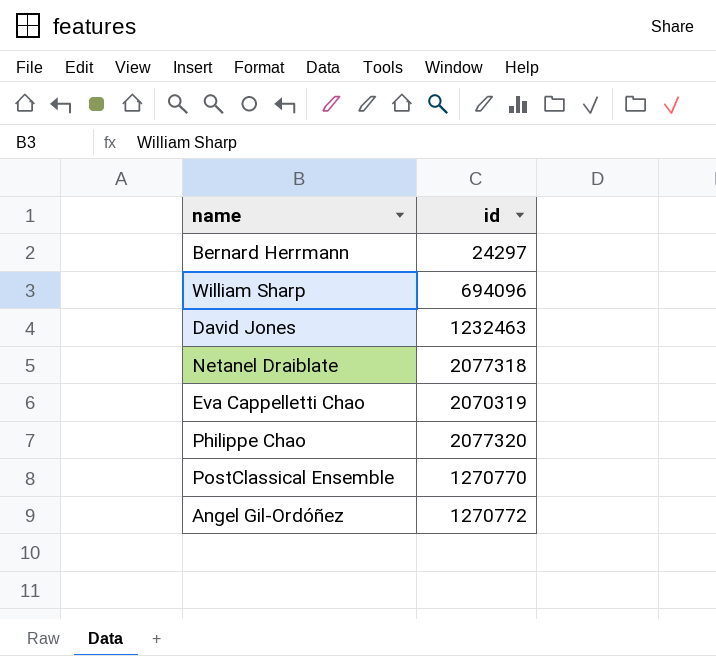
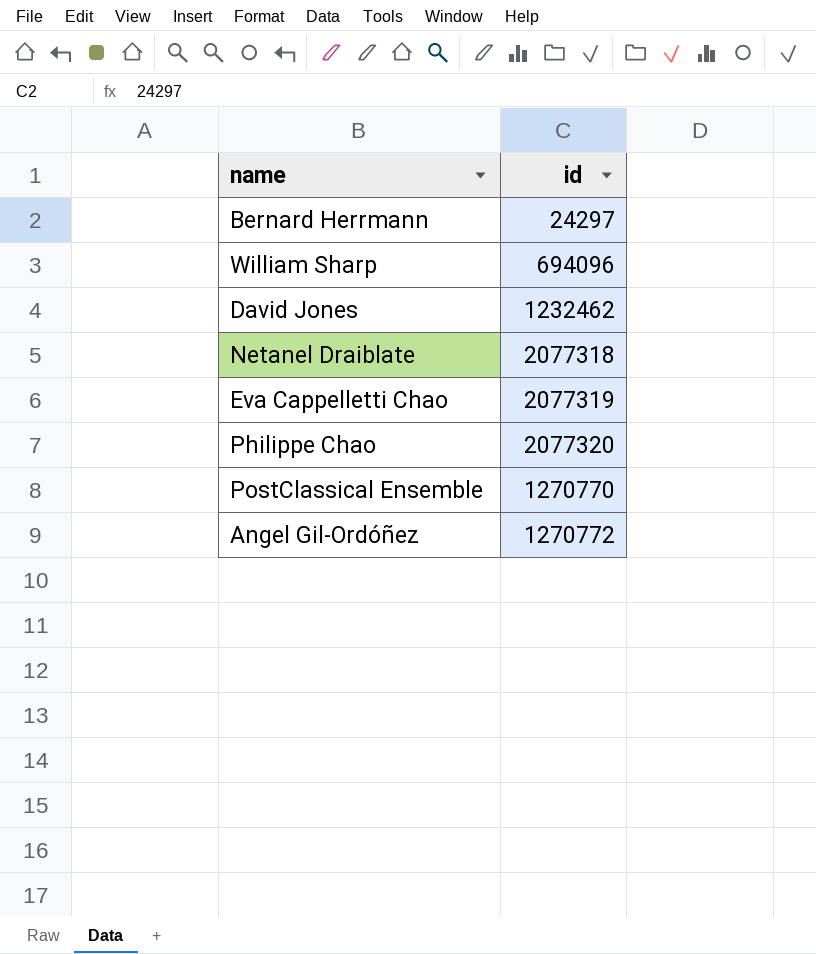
David Jones | id: 1232463 -> 1232462
Eva Cappelletti Chao | id: 2070319 -> 2077319

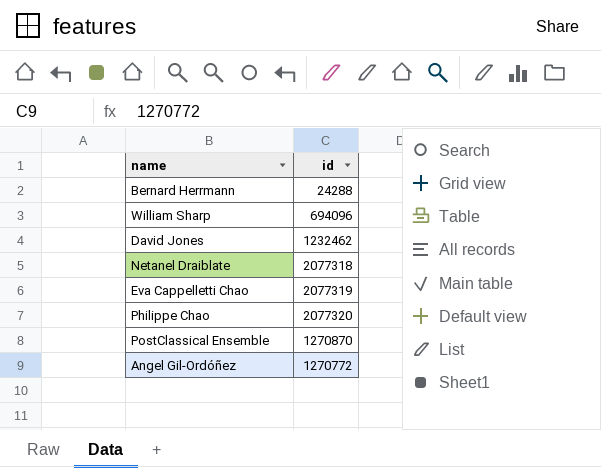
Bernard Herrmann | id: 24297 -> 24288
PostClassical Ensemble | id: 1270770 -> 1270870

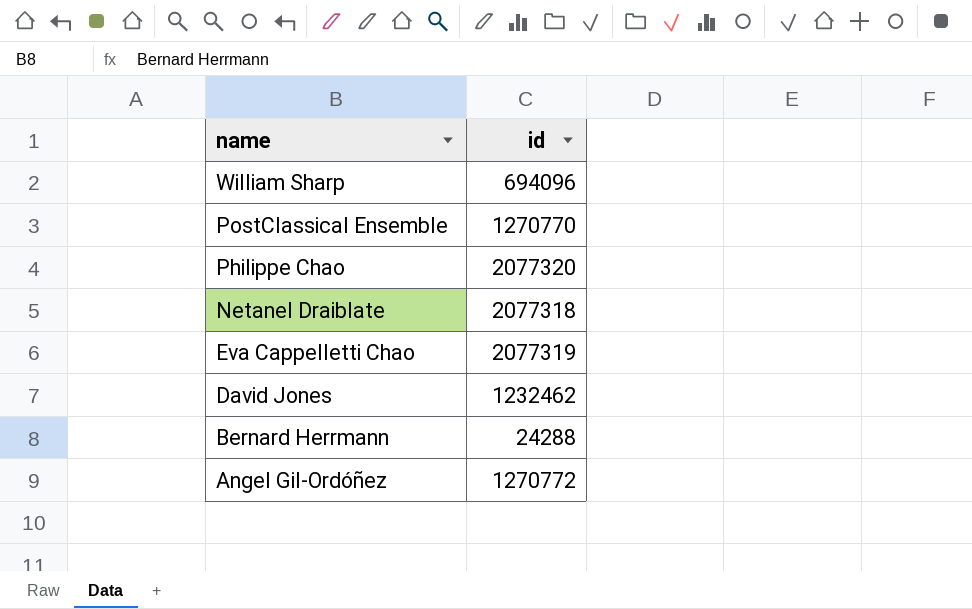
row order: none -> name descending
PostClassical Ensemble | id: 1270870 -> 1270770

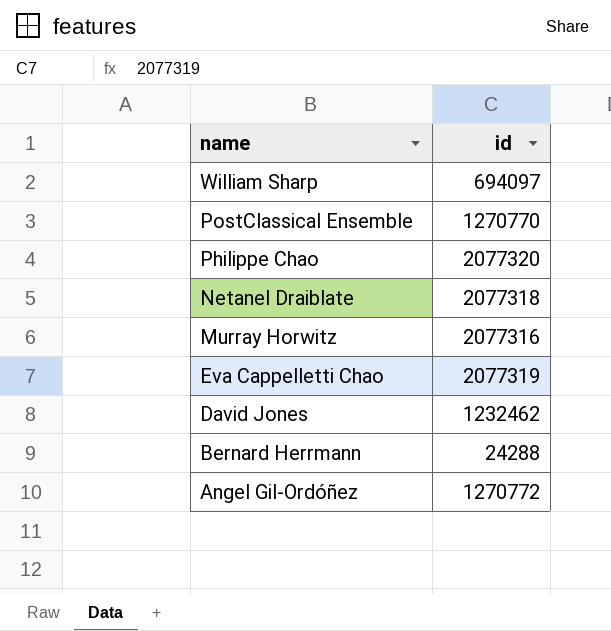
William Sharp | id: 694096 -> 694097
row Murray Horwitz: none -> 2077316

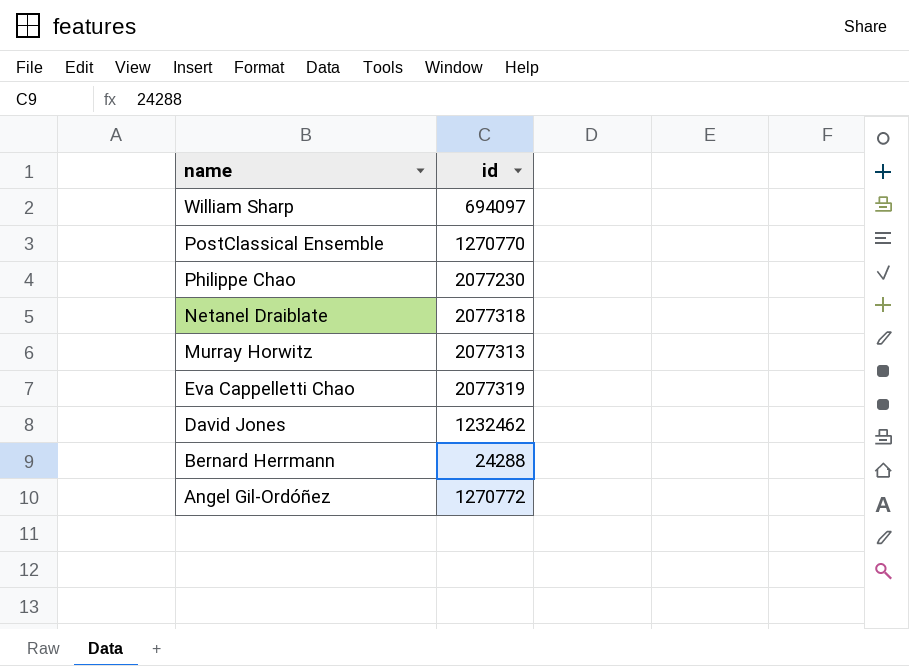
Philippe Chao | id: 2077320 -> 2077230
Murray Horwitz | id: 2077316 -> 2077313

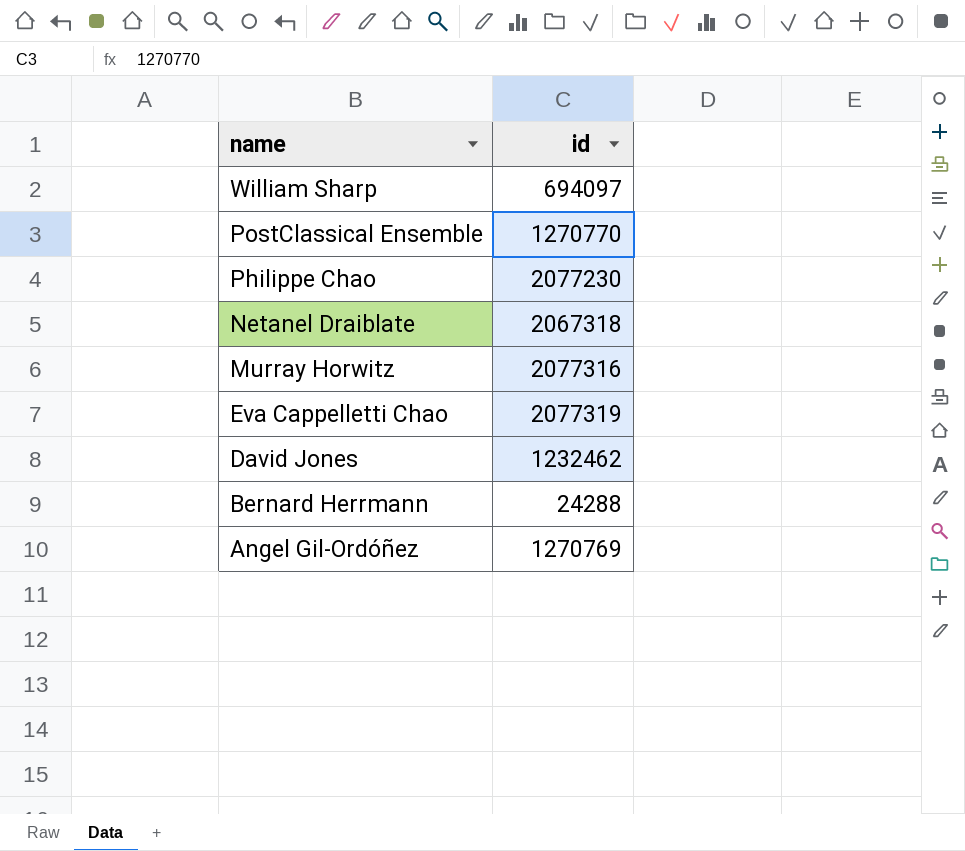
Netanel Draiblate | id: 2077318 -> 2067318
Murray Horwitz | id: 2077313 -> 2077316
Angel Gil-Ordóñez | id: 1270772 -> 1270769

